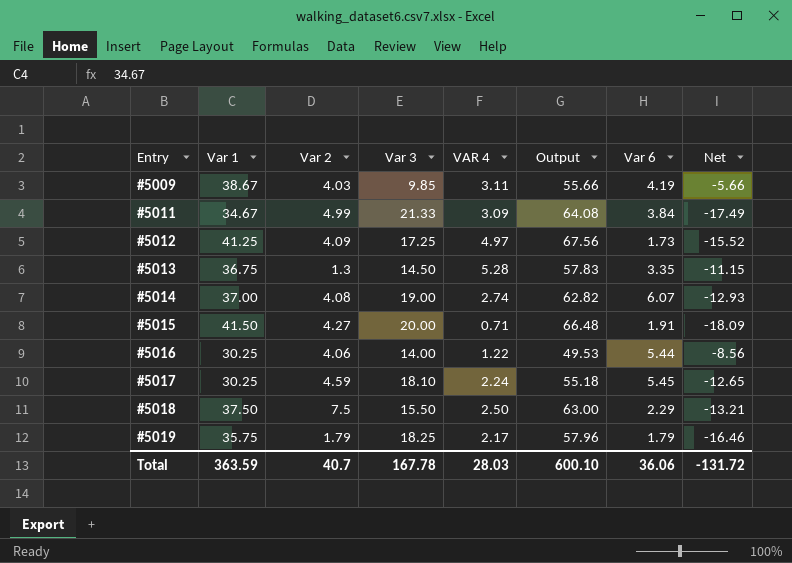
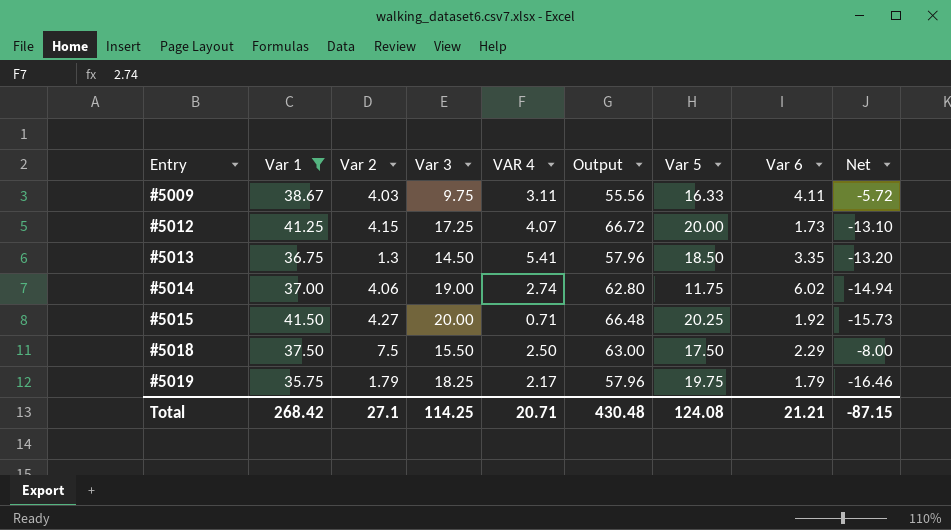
filter: none -> Var 1 >= 35.75
column Var 5 | position: none -> 7
column Net | formula: [Var 6] - [Var 3] -> [Var 2] - [Var 3]
#5009 | Var 3: 9.85 -> 9.75
#5009 | Output: 55.66 -> 55.56
#5009 | Var 6: 4.19 -> 4.11
#5012 | Var 2: 4.09 -> 4.15
#5012 | VAR 4: 4.97 -> 4.07
#5012 | Output: 67.56 -> 66.72
#5013 | VAR 4: 5.28 -> 5.41
#5013 | Output: 57.83 -> 57.96
#5014 | Var 2: 4.08 -> 4.06
#5014 | Output: 62.82 -> 62.80
#5014 | Var 6: 6.07 -> 6.02
#5015 | Var 6: 1.91 -> 1.92
Total | Var 1: 363.59 -> 268.42
Total | Var 2: 40.7 -> 27.1
Total | Var 3: 167.78 -> 114.25
Total | VAR 4: 28.03 -> 20.71
Total | Output: 600.10 -> 430.48
Total | Var 6: 36.06 -> 21.21
Total | Net: -131.72 -> -87.15

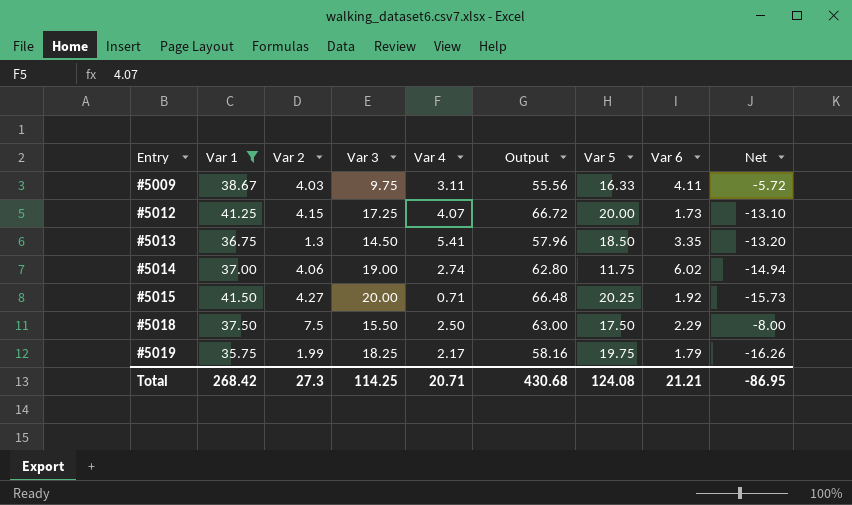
column name: VAR 4 -> Var 4
#5019 | Var 2: 1.79 -> 1.99
#5019 | Output: 57.96 -> 58.16
#5019 | Net: -16.46 -> -16.26
Total | Var 2: 27.1 -> 27.3
Total | Output: 430.48 -> 430.68
Total | Net: -87.15 -> -86.95

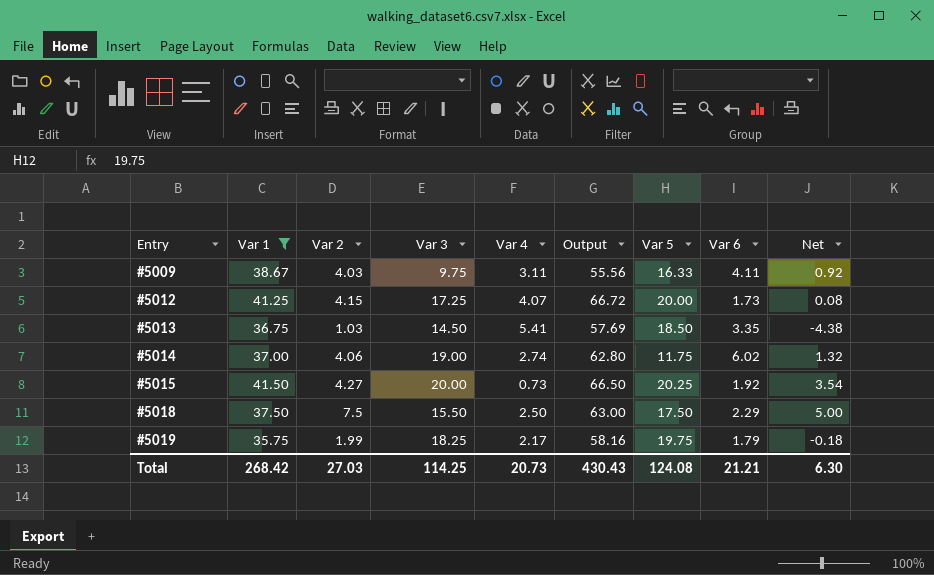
column Net | formula: [Var 2] - [Var 3] -> [Var 2] - [Var 4]
#5013 | Var 2: 1.3 -> 1.03
#5013 | Output: 57.96 -> 57.69
#5015 | Var 4: 0.71 -> 0.73
#5015 | Output: 66.48 -> 66.50
Total | Var 2: 27.3 -> 27.03
Total | Var 4: 20.71 -> 20.73
Total | Output: 430.68 -> 430.43
Total | Net: -86.95 -> 6.30

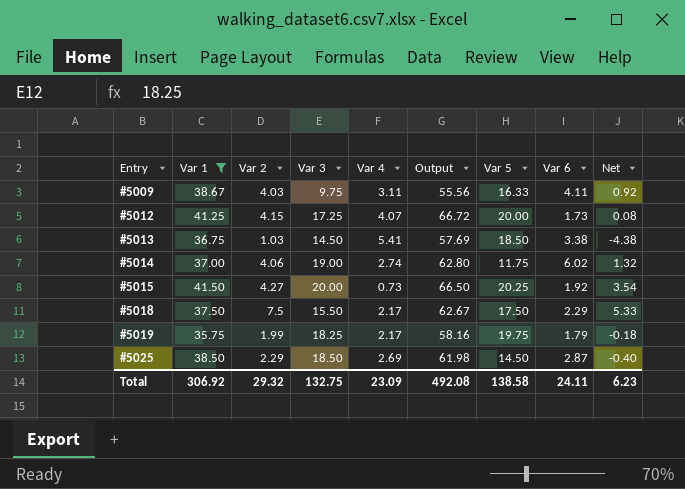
#5013 | Var 6: 3.35 -> 3.38
#5018 | Var 4: 2.50 -> 2.17
#5018 | Output: 63.00 -> 62.67
#5018 | Net: 5.00 -> 5.33
row #5025: none -> 38.50 | 2.29 | 18.50 | 2.69 | 61.98 | 14.50 | 2.87 | -0.40
Total | Var 1: 268.42 -> 306.92
Total | Var 2: 27.03 -> 29.32
Total | Var 3: 114.25 -> 132.75
Total | Var 4: 20.73 -> 23.09
Total | Output: 430.43 -> 492.08
Total | Var 5: 124.08 -> 138.58
Total | Var 6: 21.21 -> 24.11
Total | Net: 6.30 -> 6.23

